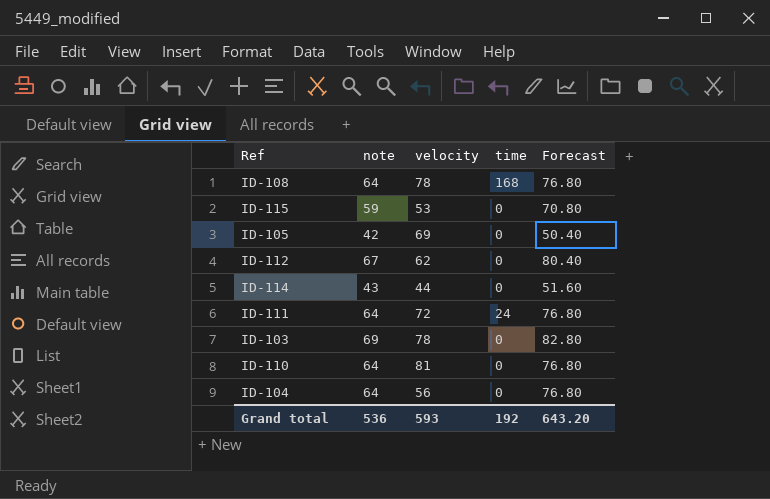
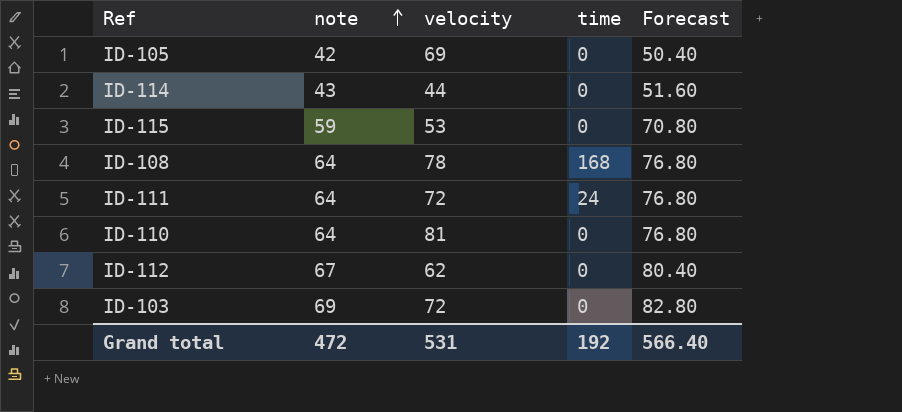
row order: none -> note ascending
row ID-104: 64 | 56 | 0 | 76.80 -> none
ID-103 | velocity: 78 -> 72
Grand total | note: 536 -> 472
Grand total | velocity: 593 -> 531
Grand total | Forecast: 643.20 -> 566.40

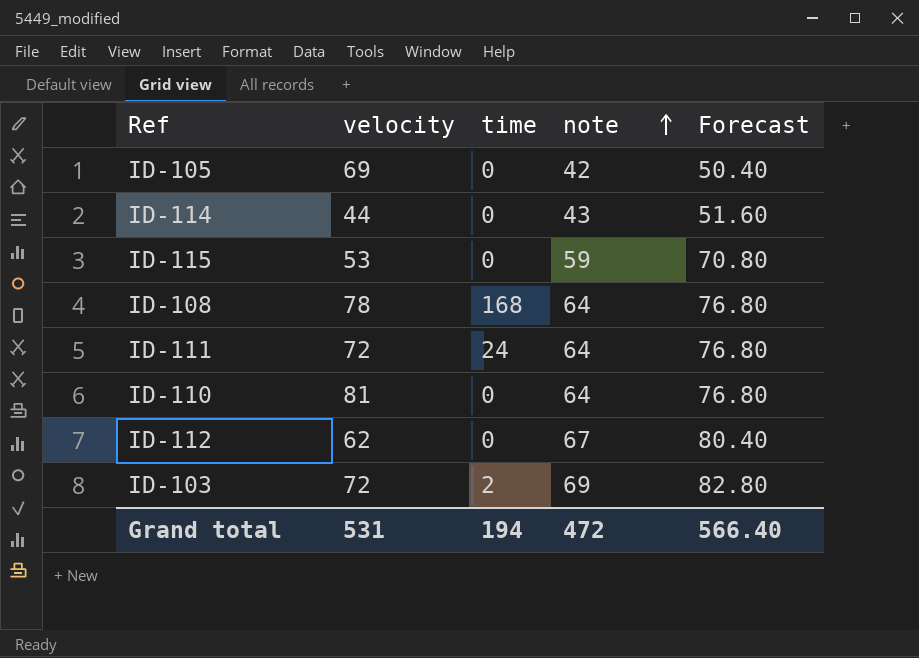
column note | position: 2 -> 4
ID-103 | time: 0 -> 2
Grand total | time: 192 -> 194

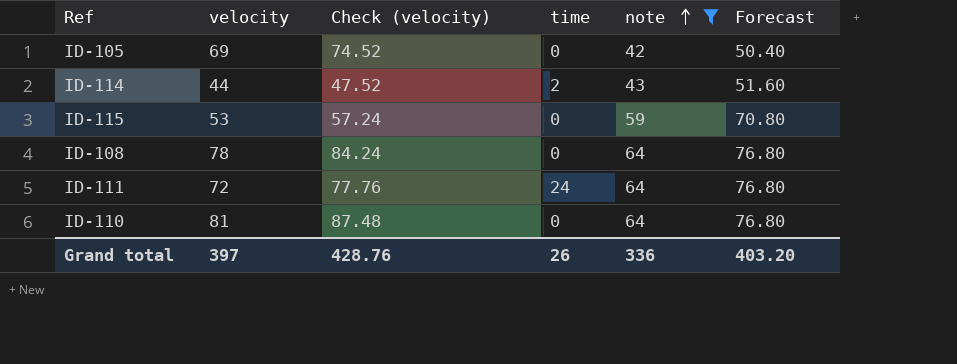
filter: none -> note <= 64
column Check (velocity) | formula: none -> [velocity] * 1.08
ID-114 | time: 0 -> 2
ID-108 | time: 168 -> 0
Grand total | velocity: 531 -> 397
Grand total | time: 194 -> 26
Grand total | note: 472 -> 336
Grand total | Forecast: 566.40 -> 403.20

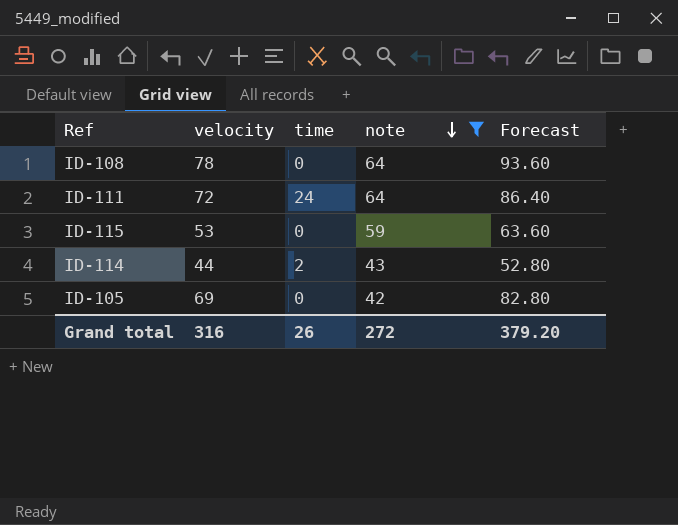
row order: note ascending -> note descending
column Check (velocity) | formula: [velocity] * 1.08 -> none
column Forecast | formula: [note] * 1.2 -> [velocity] * 1.2
row ID-110: 81 | 87.48 | 0 | 64 | 76.80 -> none
Grand total | velocity: 397 -> 316
Grand total | note: 336 -> 272
Grand total | Forecast: 403.20 -> 379.20

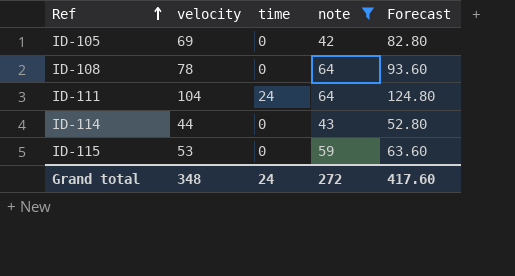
row order: note descending -> Ref ascending
ID-111 | velocity: 72 -> 104
ID-111 | Forecast: 86.40 -> 124.80
ID-114 | time: 2 -> 0
Grand total | velocity: 316 -> 348
Grand total | time: 26 -> 24
Grand total | Forecast: 379.20 -> 417.60

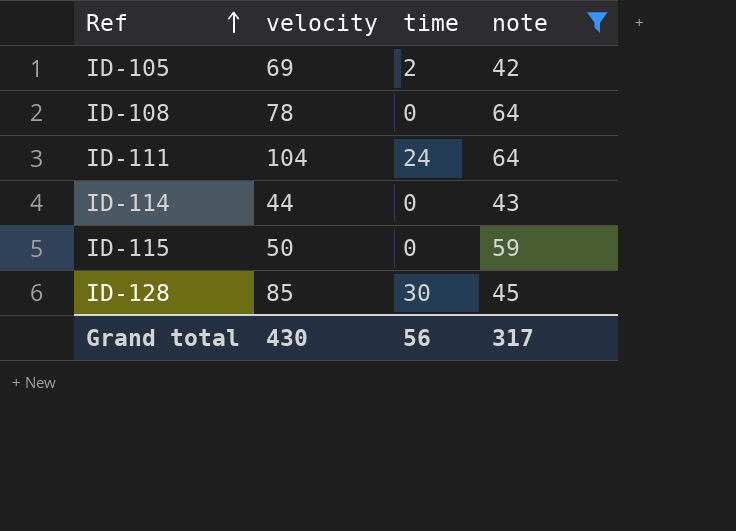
column Forecast | formula: [velocity] * 1.2 -> none
ID-105 | time: 0 -> 2
ID-115 | velocity: 53 -> 50
row ID-128: none -> 85 | 30 | 45
Grand total | velocity: 348 -> 430
Grand total | time: 24 -> 56
Grand total | note: 272 -> 317

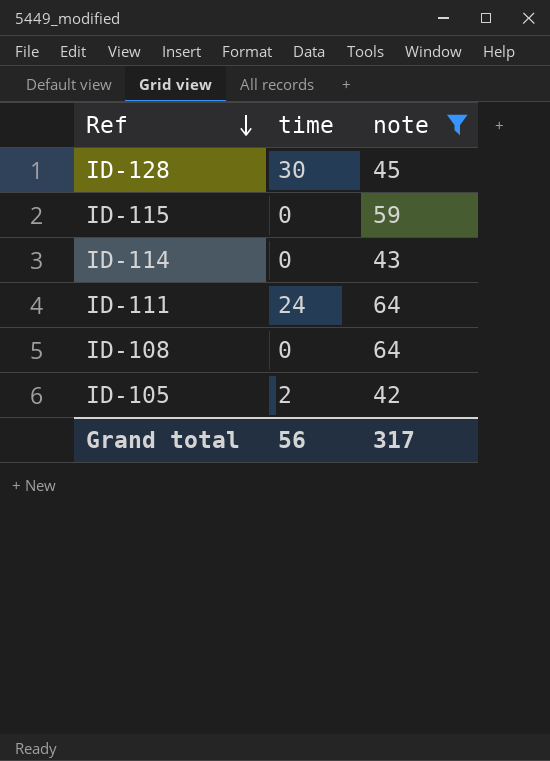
row order: Ref ascending -> Ref descending
column velocity | position: 2 -> none

